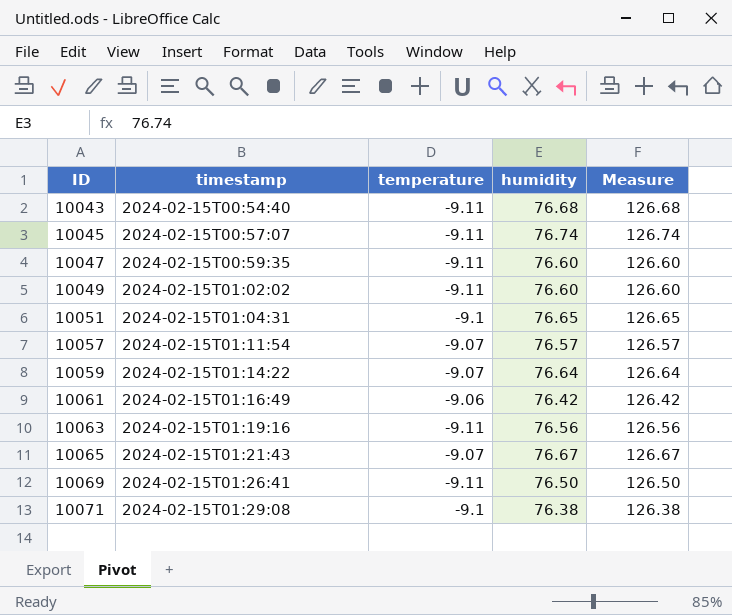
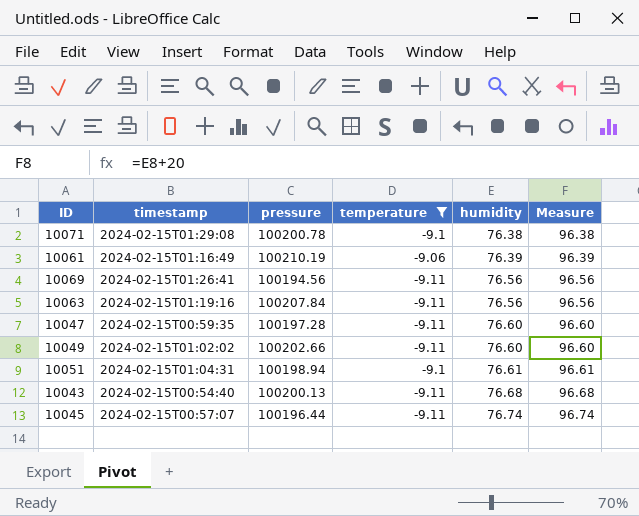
filter: none -> temperature != -9.07
row order: ID ascending -> humidity ascending
column pressure | position: none -> 3
column Measure | formula: [humidity] + 50 -> [humidity] + 20
10061 | humidity: 76.42 -> 76.39
10069 | humidity: 76.50 -> 76.56
10051 | humidity: 76.65 -> 76.61

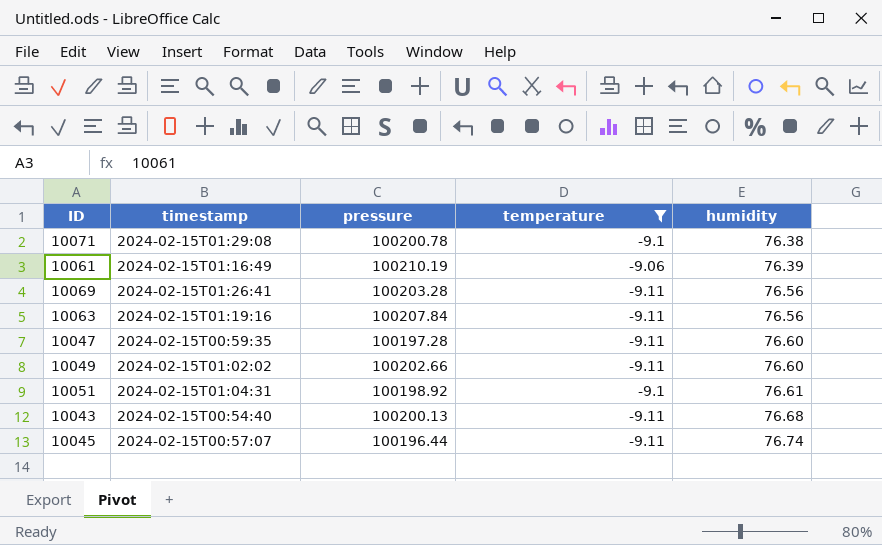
column Measure | formula: [humidity] + 20 -> none
10069 | pressure: 100194.56 -> 100203.28
10051 | pressure: 100198.94 -> 100198.92

